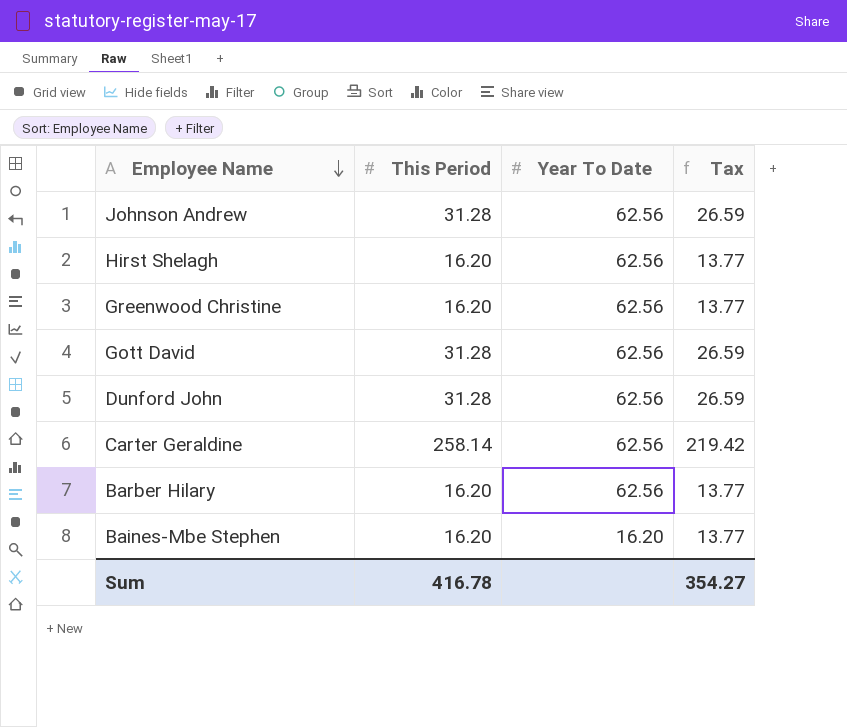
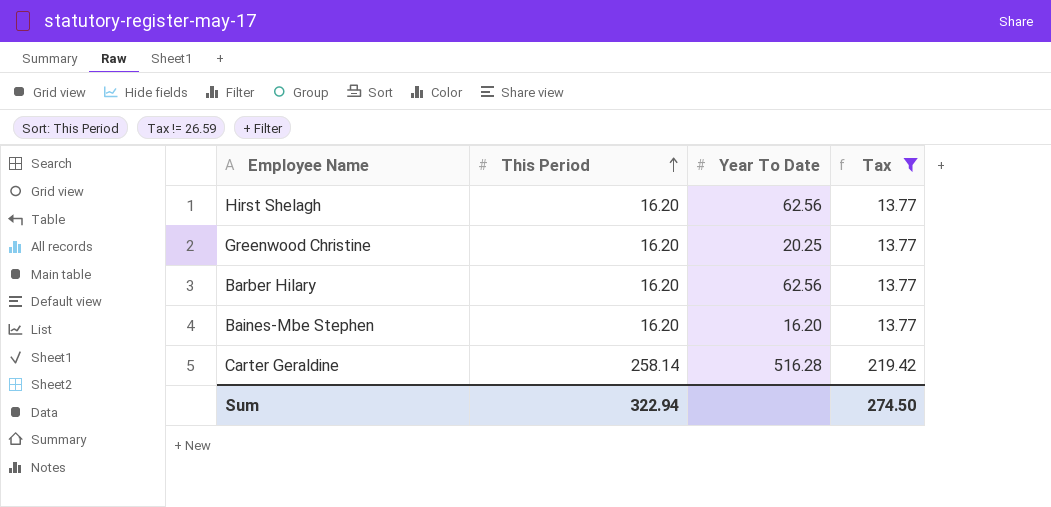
filter: none -> Tax != 26.59
row order: Employee Name descending -> This Period ascending
Greenwood Christine | Year To Date: 62.56 -> 20.25
Carter Geraldine | Year To Date: 62.56 -> 516.28
Sum | This Period: 416.78 -> 322.94
Sum | Tax: 354.27 -> 274.50

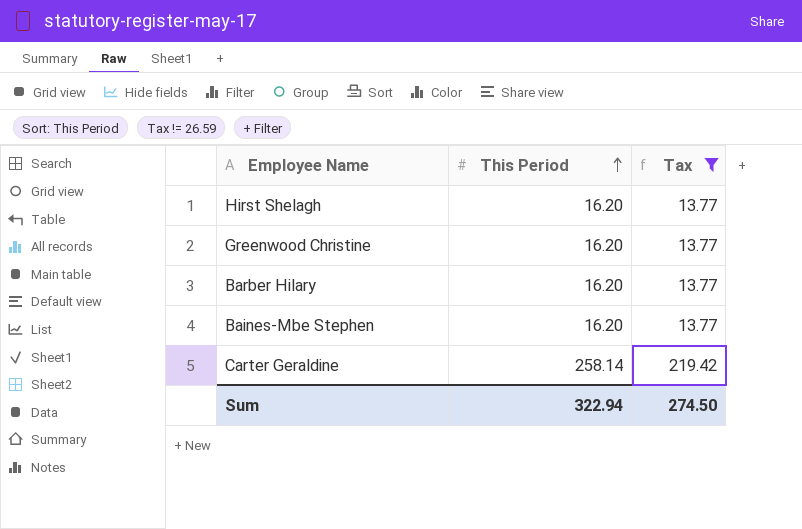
column Year To Date | position: 3 -> none

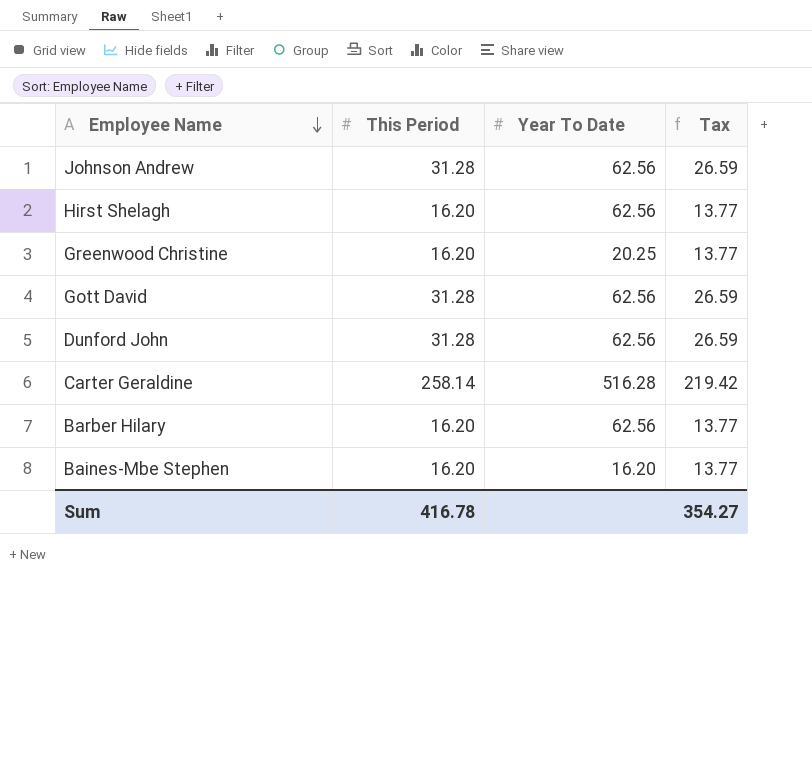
filter: Tax != 26.59 -> none
row order: This Period ascending -> Employee Name descending
column Year To Date | position: none -> 3
Sum | This Period: 322.94 -> 416.78
Sum | Tax: 274.50 -> 354.27

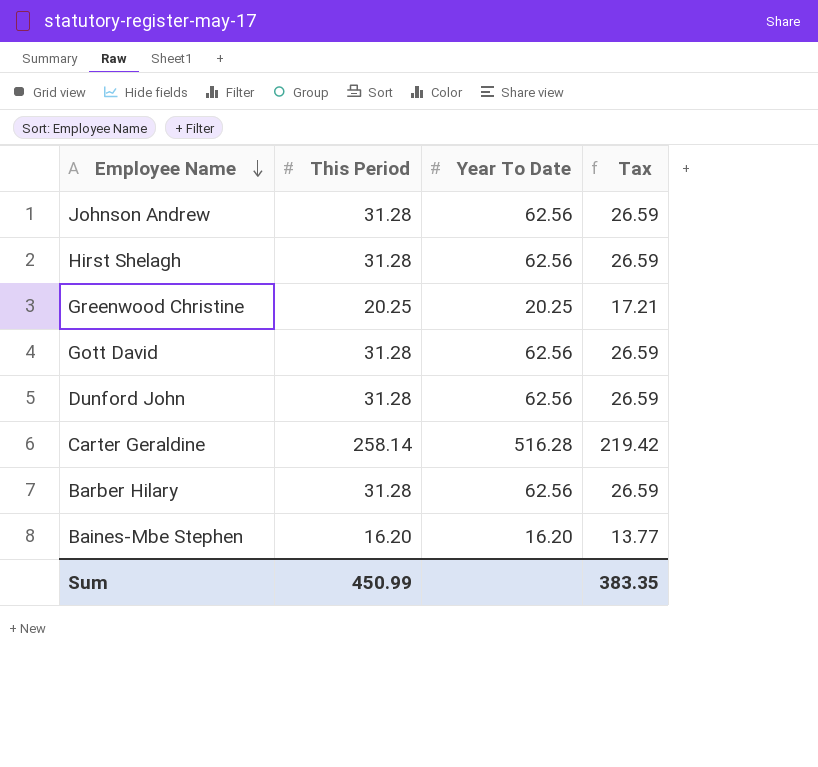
Hirst Shelagh | This Period: 16.20 -> 31.28
Hirst Shelagh | Tax: 13.77 -> 26.59
Greenwood Christine | This Period: 16.20 -> 20.25
Greenwood Christine | Tax: 13.77 -> 17.21
Barber Hilary | This Period: 16.20 -> 31.28
Barber Hilary | Tax: 13.77 -> 26.59
Sum | This Period: 416.78 -> 450.99
Sum | Tax: 354.27 -> 383.35

